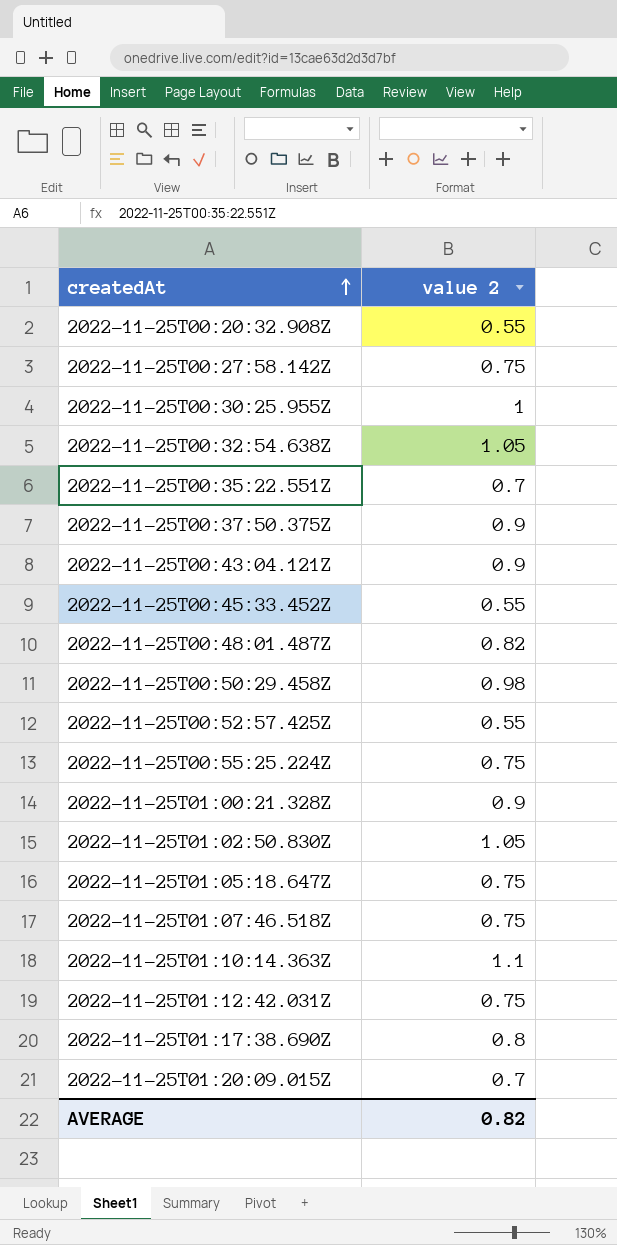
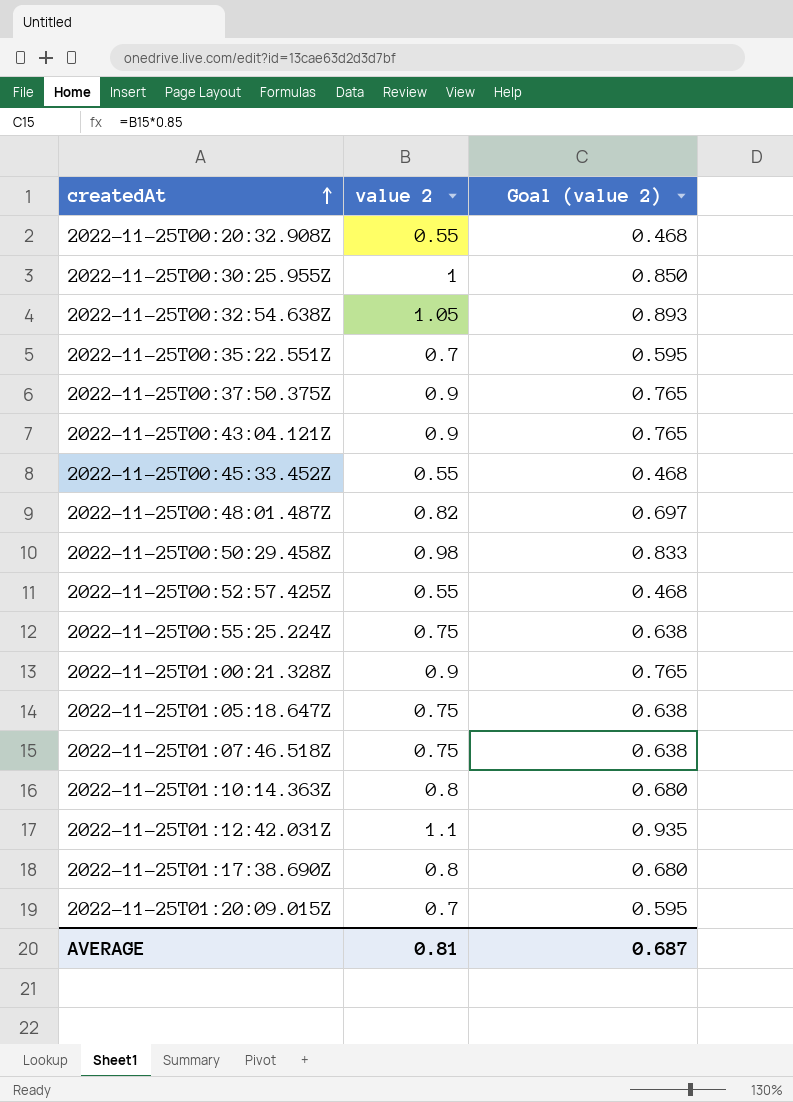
column Goal (value 2) | formula: none -> [value 2] * 0.85
row 2022-11-25T00:27:58.142Z: 0.75 -> none
row 2022-11-25T01:02:50.830Z: 1.05 -> none
2022-11-25T01:10:14.363Z | value 2: 1.1 -> 0.8
2022-11-25T01:12:42.031Z | value 2: 0.75 -> 1.1
AVERAGE | value 2: 0.82 -> 0.81

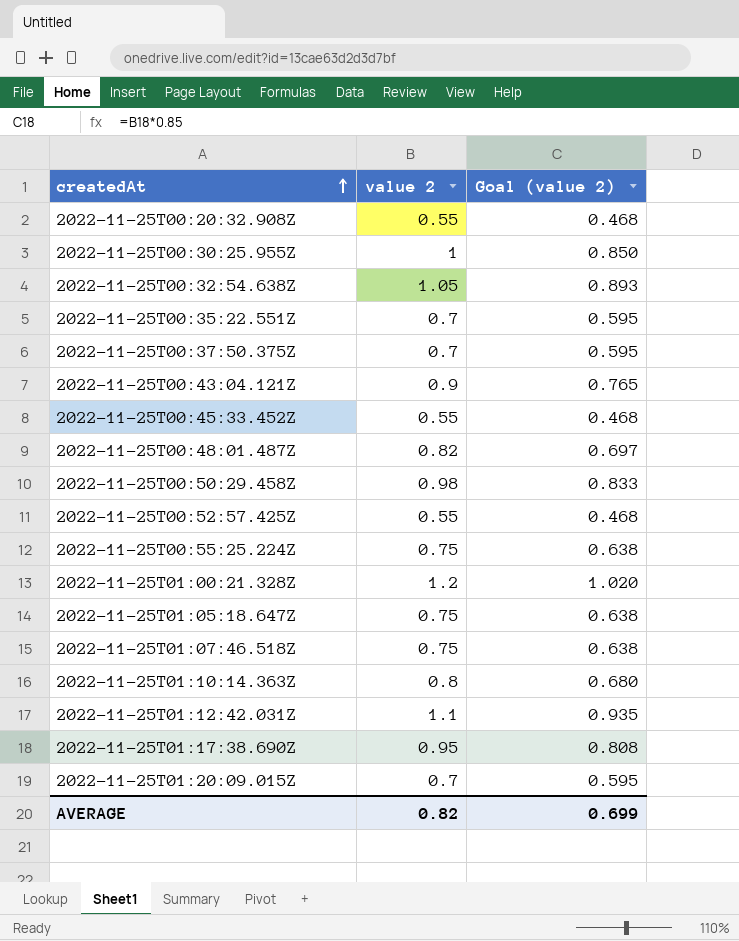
2022-11-25T00:37:50.375Z | value 2: 0.9 -> 0.7
2022-11-25T00:37:50.375Z | Goal (value 2): 0.765 -> 0.595
2022-11-25T01:00:21.328Z | value 2: 0.9 -> 1.2
2022-11-25T01:00:21.328Z | Goal (value 2): 0.765 -> 1.020
2022-11-25T01:17:38.690Z | value 2: 0.8 -> 0.95
2022-11-25T01:17:38.690Z | Goal (value 2): 0.680 -> 0.808
AVERAGE | value 2: 0.81 -> 0.82
AVERAGE | Goal (value 2): 0.687 -> 0.699

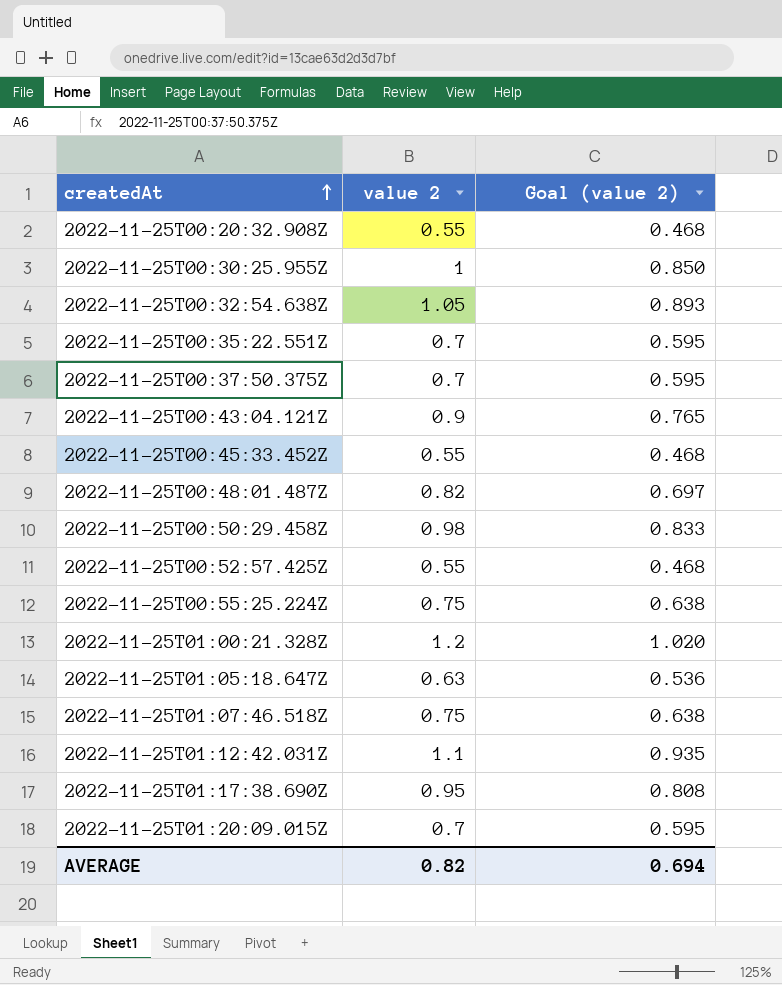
row 2022-11-25T01:10:14.363Z: 0.8 | 0.680 -> none
2022-11-25T01:05:18.647Z | value 2: 0.75 -> 0.63
2022-11-25T01:05:18.647Z | Goal (value 2): 0.638 -> 0.536
AVERAGE | Goal (value 2): 0.699 -> 0.694

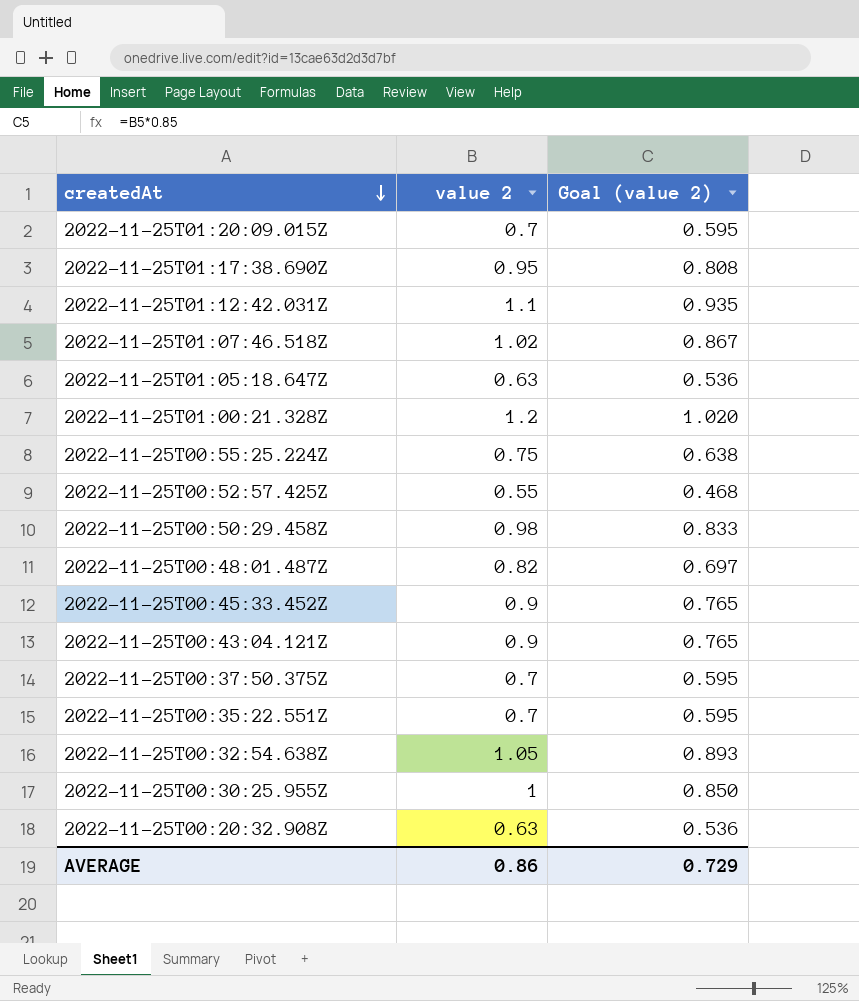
row order: createdAt ascending -> createdAt descending
2022-11-25T01:07:46.518Z | value 2: 0.75 -> 1.02
2022-11-25T01:07:46.518Z | Goal (value 2): 0.638 -> 0.867
2022-11-25T00:45:33.452Z | value 2: 0.55 -> 0.9
2022-11-25T00:45:33.452Z | Goal (value 2): 0.468 -> 0.765
2022-11-25T00:20:32.908Z | value 2: 0.55 -> 0.63
2022-11-25T00:20:32.908Z | Goal (value 2): 0.468 -> 0.536
AVERAGE | value 2: 0.82 -> 0.86
AVERAGE | Goal (value 2): 0.694 -> 0.729

